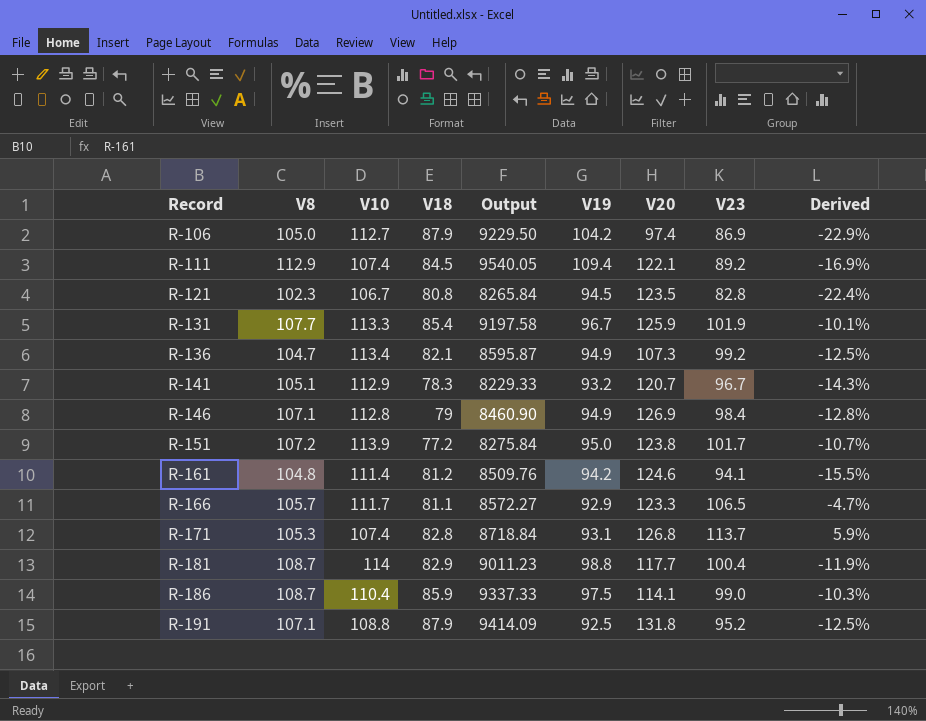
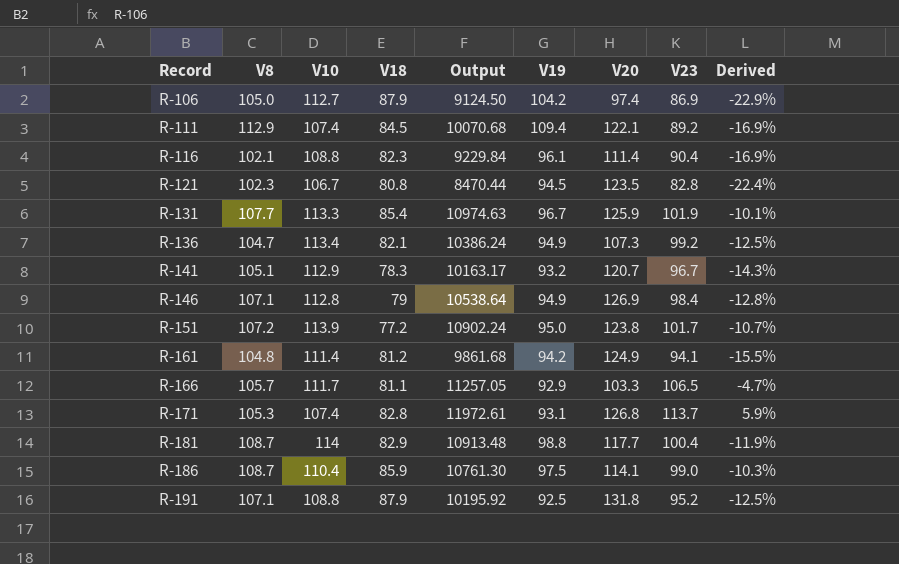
column Output | formula: [V8] * [V18] -> [V8] * [V23]
row R-116: none -> 102.1 | 108.8 | 82.3 | 9229.84 | 96.1 | 111.4 | 90.4 | -16.9%
R-161 | V20: 124.6 -> 124.9
R-166 | V20: 123.3 -> 103.3

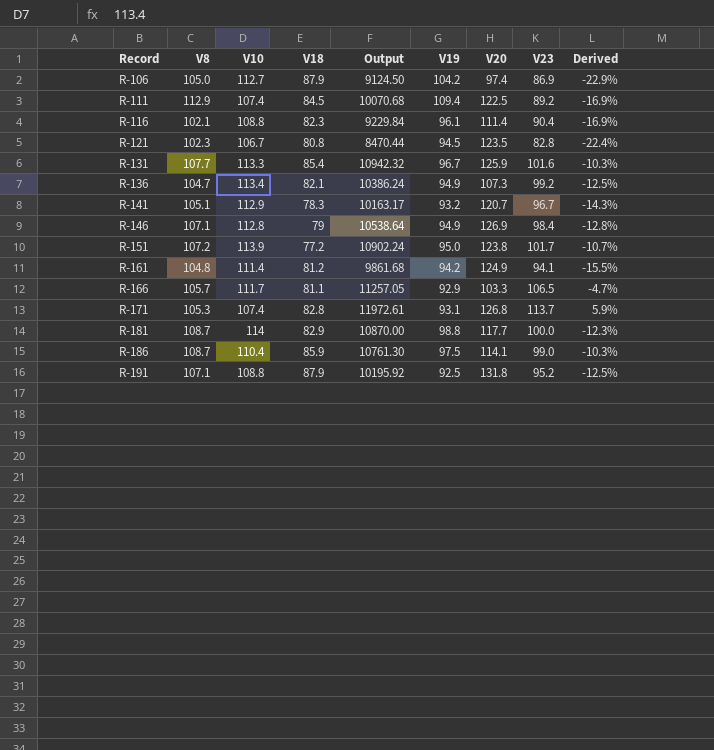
R-111 | V20: 122.1 -> 122.5
R-131 | Output: 10974.63 -> 10942.32
R-131 | V23: 101.9 -> 101.6
R-131 | Derived: -10.1% -> -10.3%
R-181 | Output: 10913.48 -> 10870.00
R-181 | V23: 100.4 -> 100.0
R-181 | Derived: -11.9% -> -12.3%

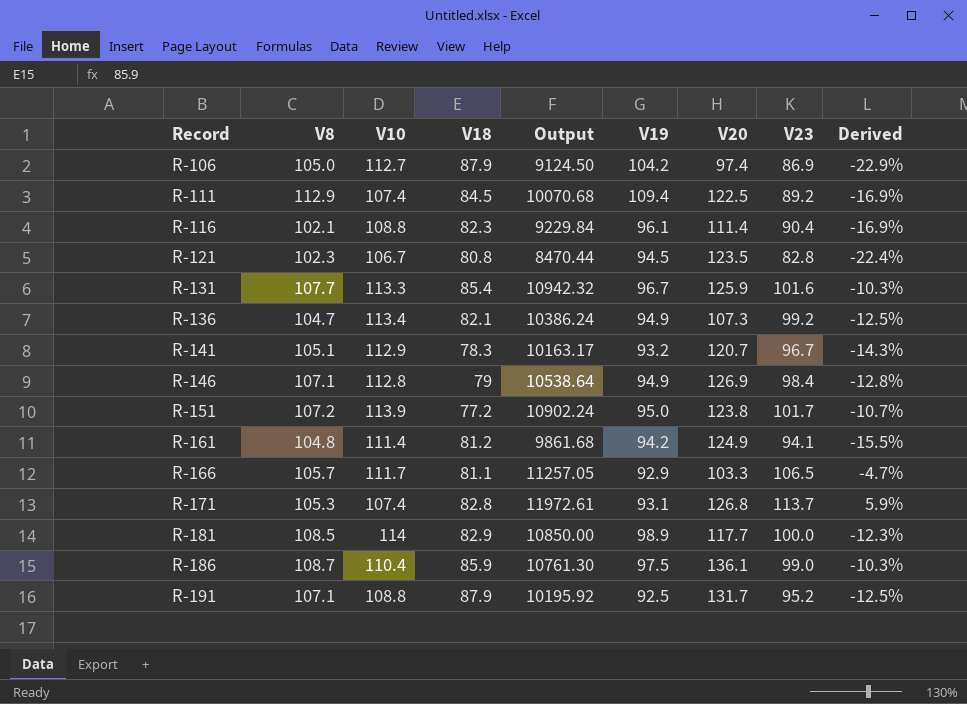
R-181 | V8: 108.7 -> 108.5
R-181 | Output: 10870.00 -> 10850.00
R-181 | V19: 98.8 -> 98.9
R-186 | V20: 114.1 -> 136.1
R-191 | V20: 131.8 -> 131.7

